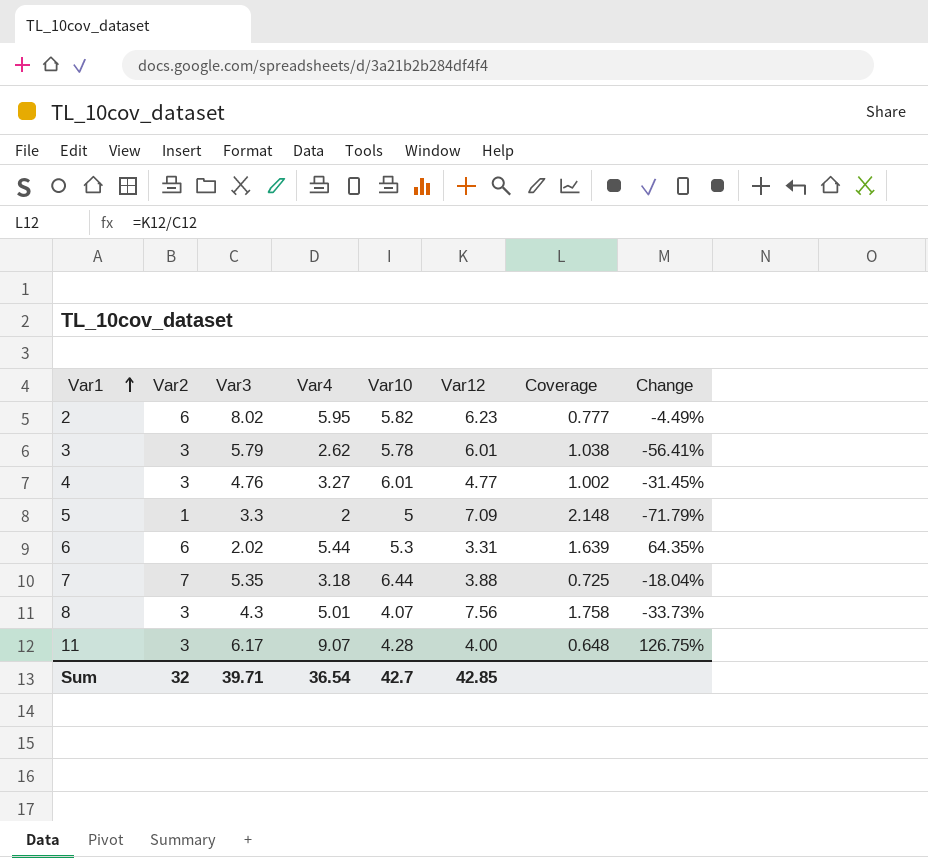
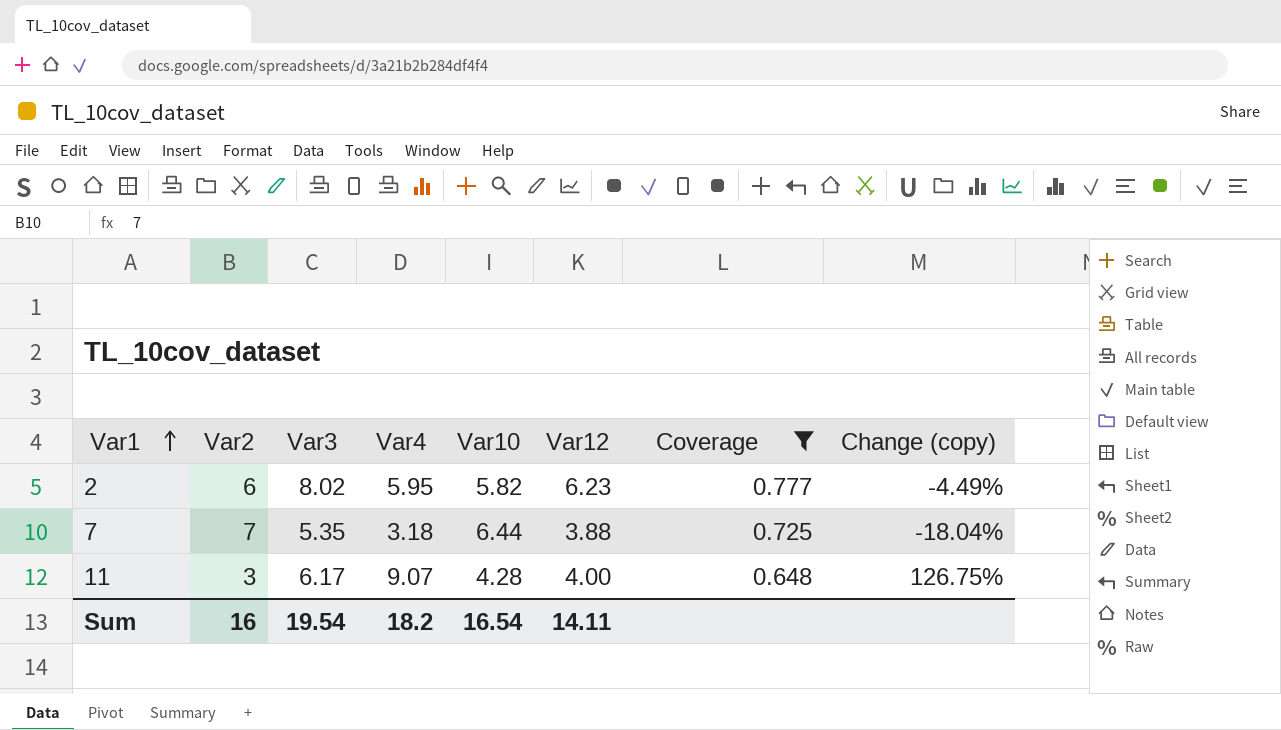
filter: none -> Coverage <= 0.777
column name: Change -> Change (copy)
Sum | Var2: 32 -> 16
Sum | Var3: 39.71 -> 19.54
Sum | Var4: 36.54 -> 18.2
Sum | Var10: 42.7 -> 16.54
Sum | Var12: 42.85 -> 14.11

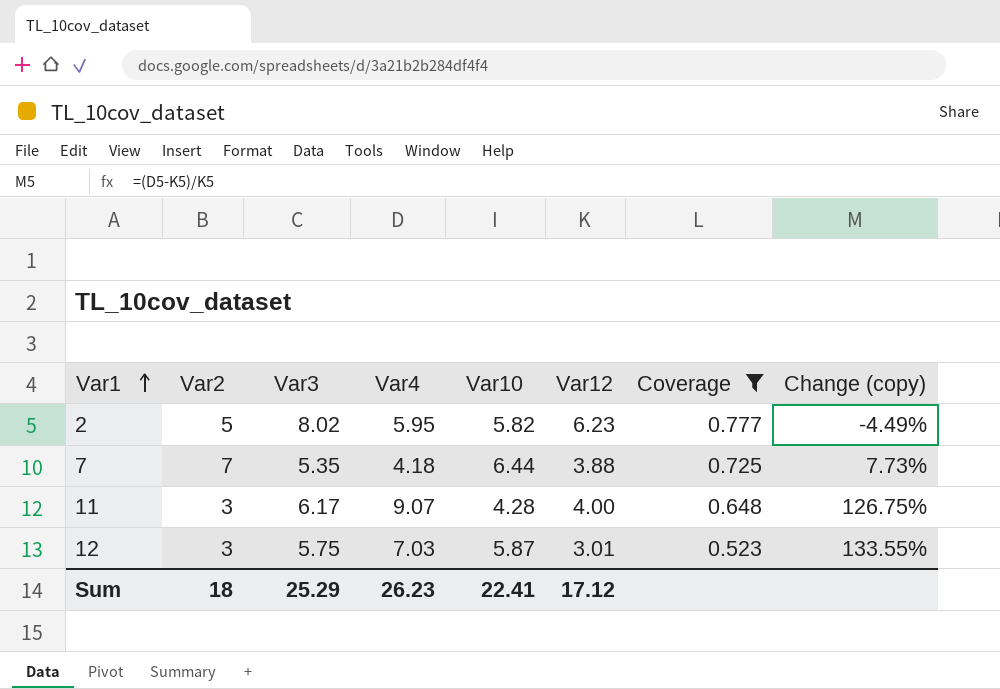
2 | Var2: 6 -> 5
7 | Var4: 3.18 -> 4.18
7 | Change (copy): -18.04% -> 7.73%
row 12: none -> 3 | 5.75 | 7.03 | 5.87 | 3.01 | 0.523 | 133.55%
Sum | Var2: 16 -> 18
Sum | Var3: 19.54 -> 25.29
Sum | Var4: 18.2 -> 26.23
Sum | Var10: 16.54 -> 22.41
Sum | Var12: 14.11 -> 17.12

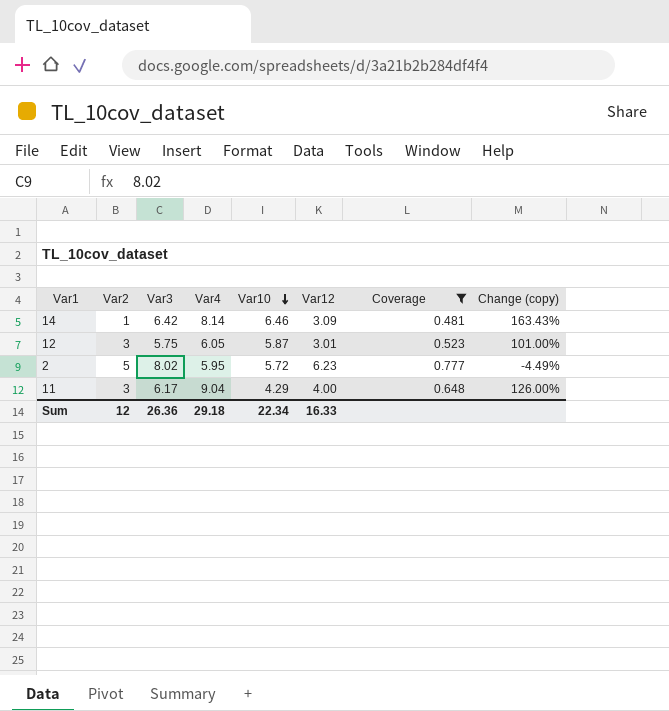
row order: Var1 ascending -> Var10 descending
row 7: 7 | 5.35 | 4.18 | 6.44 | 3.88 | 0.725 | 7.73% -> none
row 14: none -> 1 | 6.42 | 8.14 | 6.46 | 3.09 | 0.481 | 163.43%
12 | Var4: 7.03 -> 6.05
12 | Change (copy): 133.55% -> 101.00%
2 | Var10: 5.82 -> 5.72
11 | Var4: 9.07 -> 9.04
11 | Var10: 4.28 -> 4.29
11 | Change (copy): 126.75% -> 126.00%
Sum | Var2: 18 -> 12
Sum | Var3: 25.29 -> 26.36
Sum | Var4: 26.23 -> 29.18
Sum | Var10: 22.41 -> 22.34
Sum | Var12: 17.12 -> 16.33

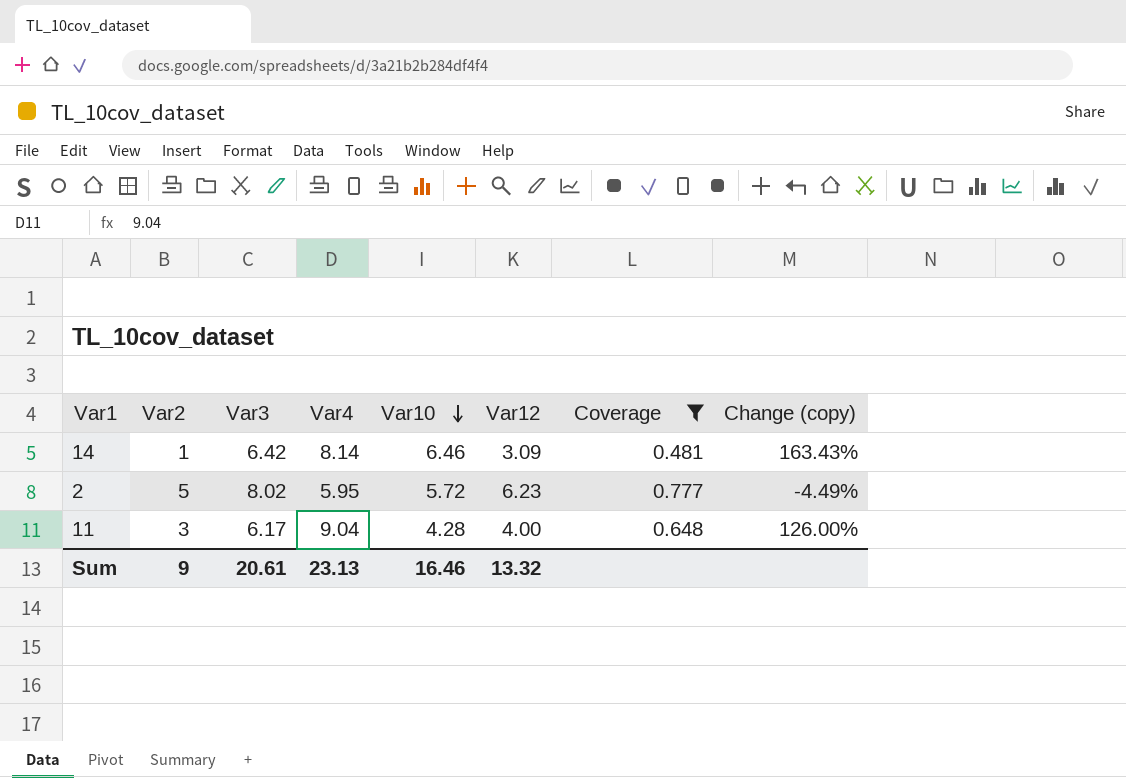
row 12: 3 | 5.75 | 6.05 | 5.87 | 3.01 | 0.523 | 101.00% -> none
11 | Var10: 4.29 -> 4.28
Sum | Var2: 12 -> 9
Sum | Var3: 26.36 -> 20.61
Sum | Var4: 29.18 -> 23.13
Sum | Var10: 22.34 -> 16.46
Sum | Var12: 16.33 -> 13.32

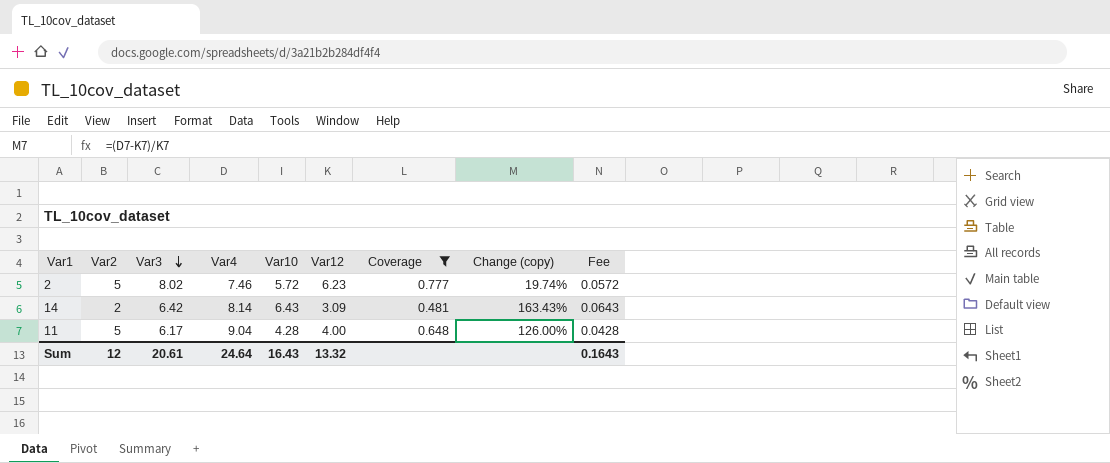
row order: Var10 descending -> Var3 descending
column Fee | formula: none -> [Var10] * 0.01
2 | Var4: 5.95 -> 7.46
2 | Change (copy): -4.49% -> 19.74%
14 | Var2: 1 -> 2
14 | Var10: 6.46 -> 6.43
11 | Var2: 3 -> 5
Sum | Var2: 9 -> 12
Sum | Var4: 23.13 -> 24.64
Sum | Var10: 16.46 -> 16.43

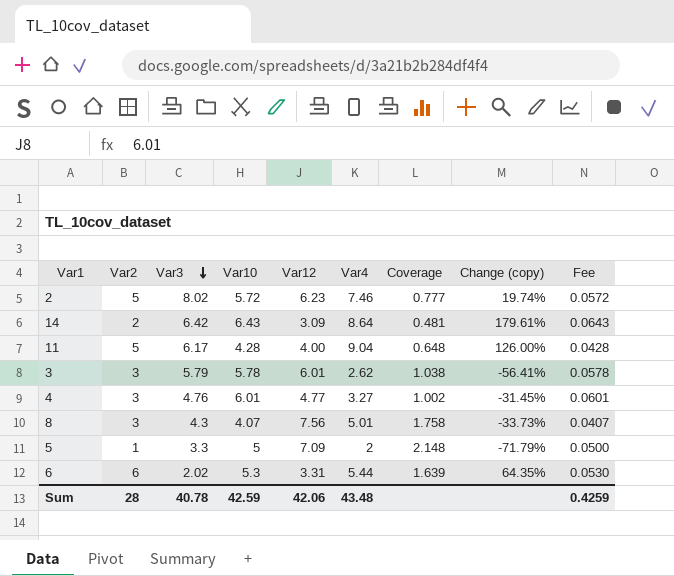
filter: Coverage <= 0.777 -> none
column Var4 | position: 4 -> 6
14 | Var4: 8.14 -> 8.64
14 | Change (copy): 163.43% -> 179.61%
Sum | Var2: 12 -> 28
Sum | Var3: 20.61 -> 40.78
Sum | Var10: 16.43 -> 42.59
Sum | Var12: 13.32 -> 42.06
Sum | Var4: 24.64 -> 43.48
Sum | Fee: 0.1643 -> 0.4259

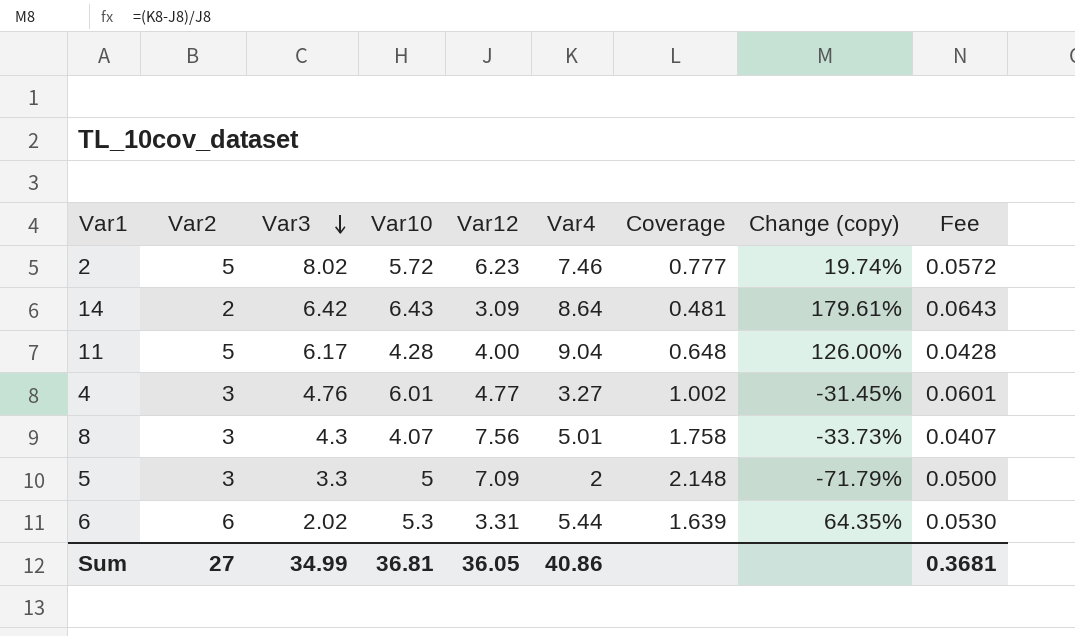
row 3: 3 | 5.79 | 5.78 | 6.01 | 2.62 | 1.038 | -56.41% | 0.0578 -> none
5 | Var2: 1 -> 3
Sum | Var2: 28 -> 27
Sum | Var3: 40.78 -> 34.99
Sum | Var10: 42.59 -> 36.81
Sum | Var12: 42.06 -> 36.05
Sum | Var4: 43.48 -> 40.86
Sum | Fee: 0.4259 -> 0.3681

